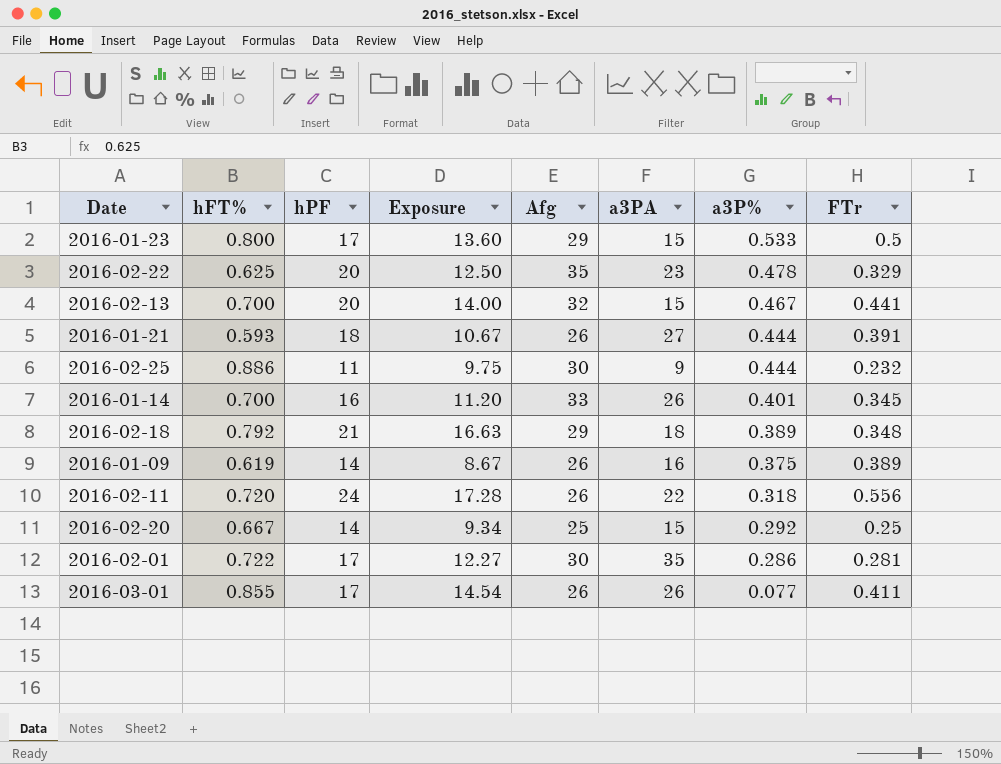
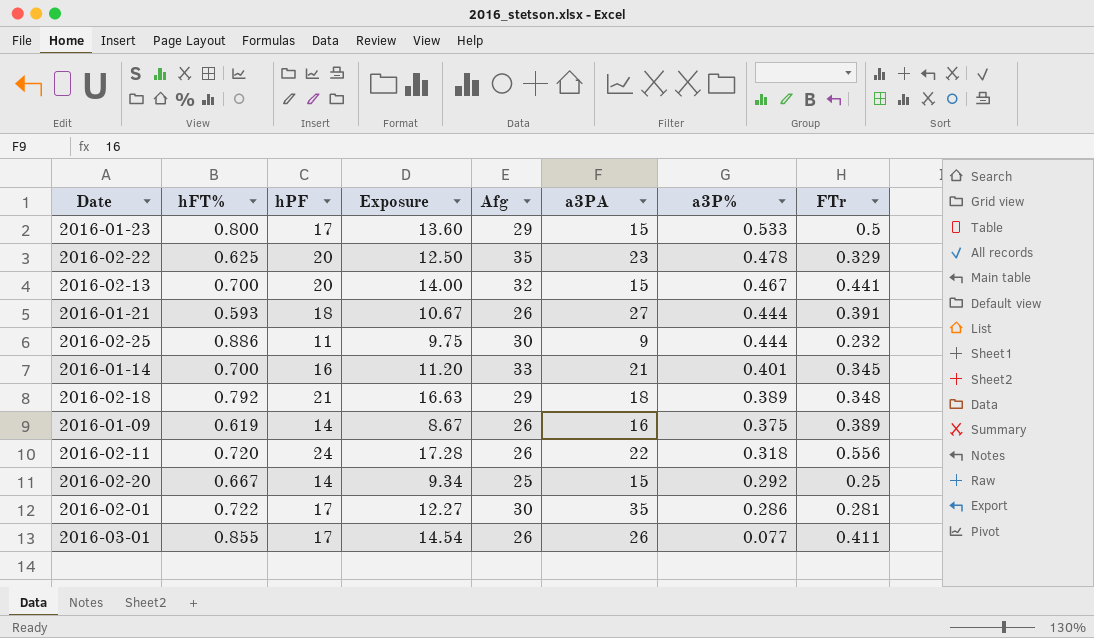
2016-01-14 | a3PA: 26 -> 21

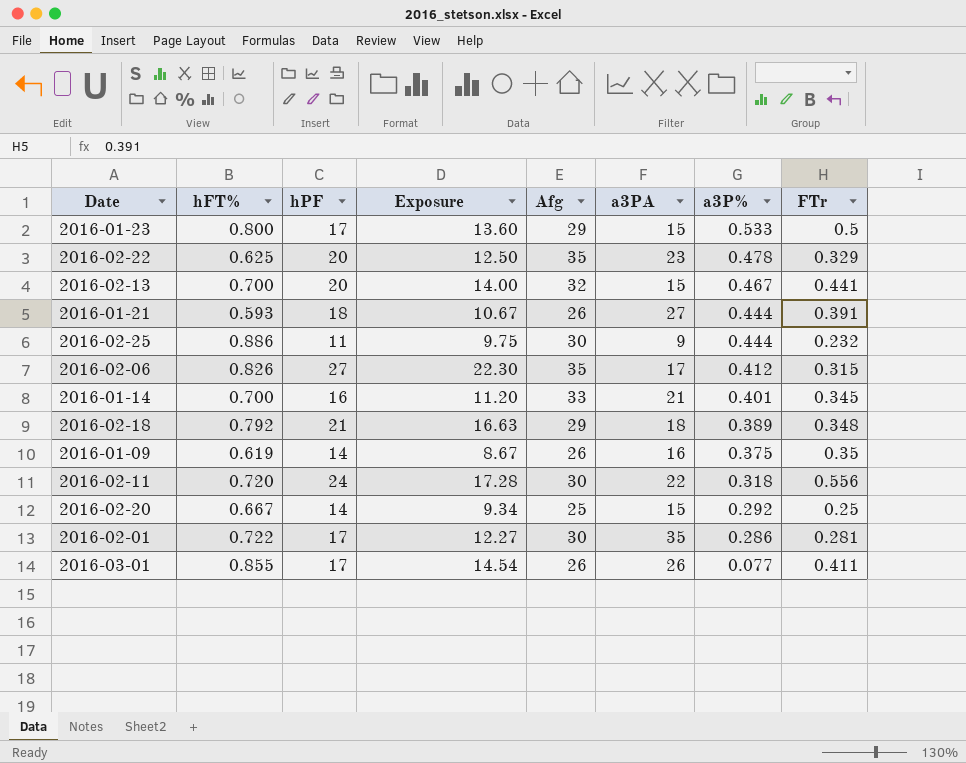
row 2016-02-06: none -> 0.826 | 27 | 22.30 | 35 | 17 | 0.412 | 0.315
2016-01-09 | FTr: 0.389 -> 0.35
2016-02-11 | Afg: 26 -> 30

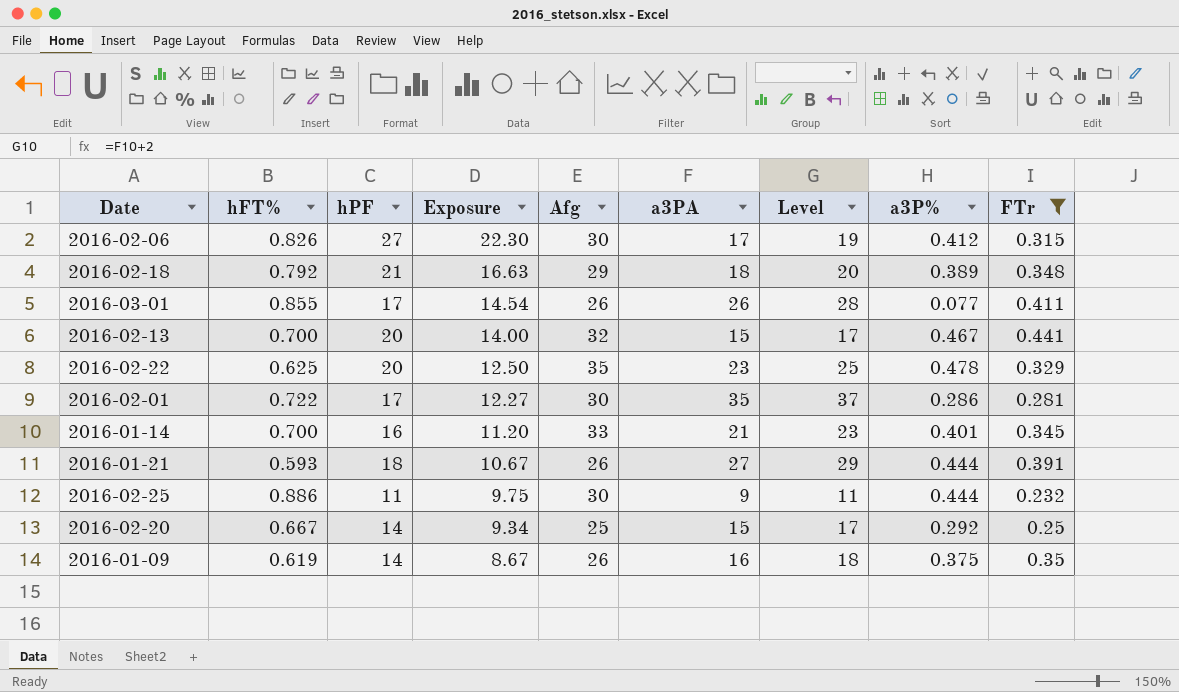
filter: none -> FTr <= 0.441
row order: a3P% descending -> Exposure descending
column Level | formula: none -> [a3PA] + 2
2016-02-06 | Afg: 35 -> 30

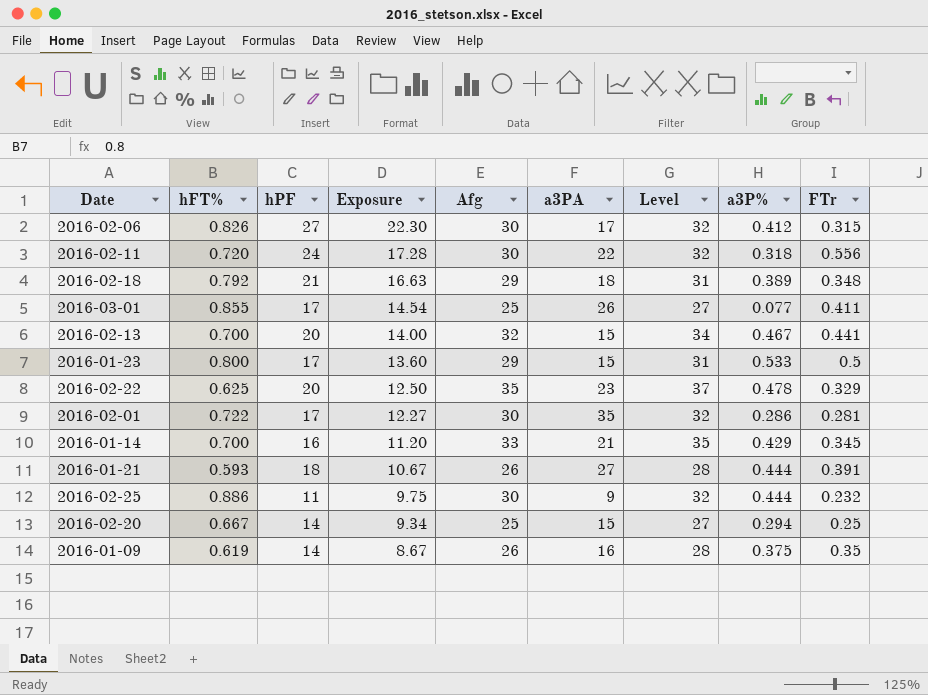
filter: FTr <= 0.441 -> none
column Level | formula: [a3PA] + 2 -> [Afg] + 2
2016-03-01 | Afg: 26 -> 25
2016-01-14 | a3P%: 0.401 -> 0.429
2016-02-20 | a3P%: 0.292 -> 0.294

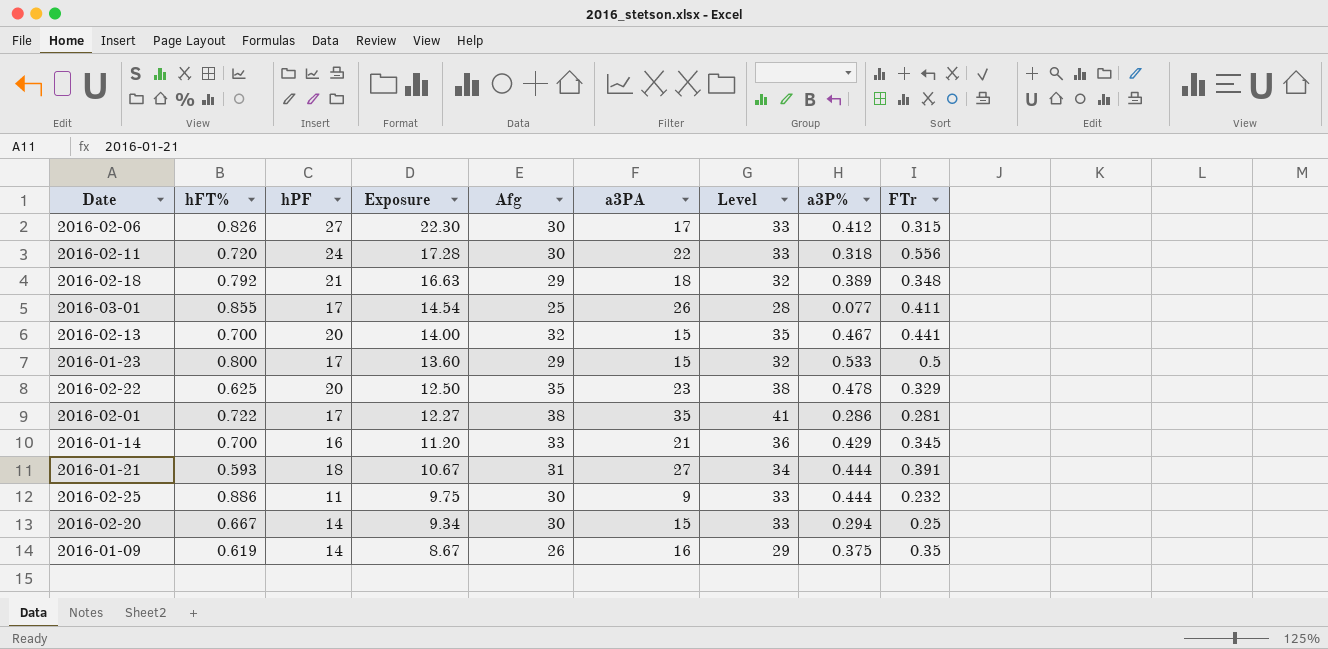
column Level | formula: [Afg] + 2 -> [Afg] + 3
2016-02-01 | Afg: 30 -> 38
2016-01-21 | Afg: 26 -> 31
2016-02-20 | Afg: 25 -> 30

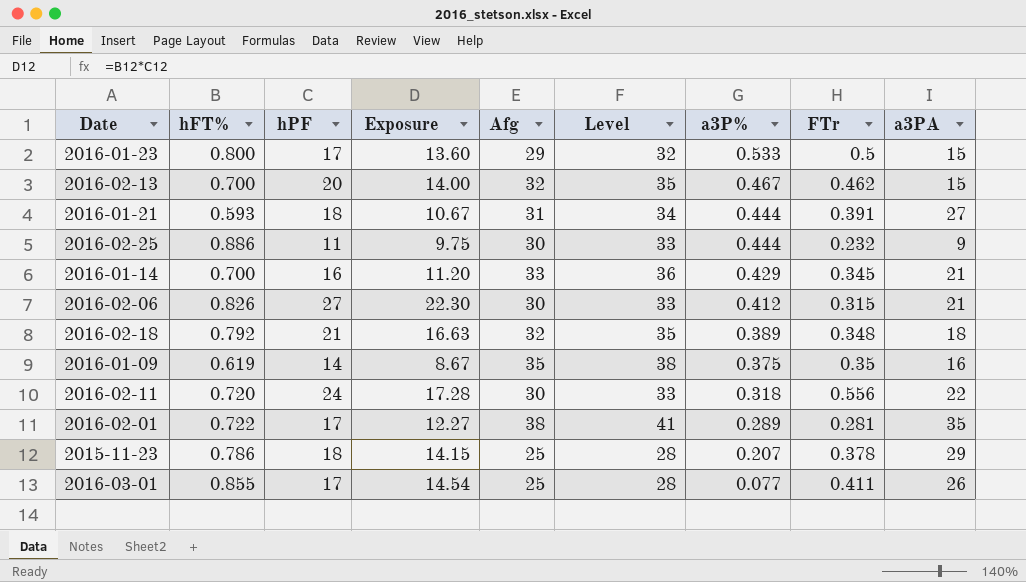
row order: Exposure descending -> a3P% descending
column a3PA | position: 6 -> 9
row 2016-02-22: 0.625 | 20 | 12.50 | 35 | 23 | 38 | 0.478 | 0.329 -> none
row 2016-02-20: 0.667 | 14 | 9.34 | 30 | 15 | 33 | 0.294 | 0.25 -> none
2016-02-13 | FTr: 0.441 -> 0.462
2016-02-06 | a3PA: 17 -> 21
2016-02-18 | Afg: 29 -> 32
2016-02-18 | Level: 32 -> 35
2016-01-09 | Afg: 26 -> 35
2016-01-09 | Level: 29 -> 38
2016-02-01 | a3P%: 0.286 -> 0.289
row 2015-11-23: none -> 0.786 | 18 | 14.15 | 25 | 28 | 0.207 | 0.378 | 29

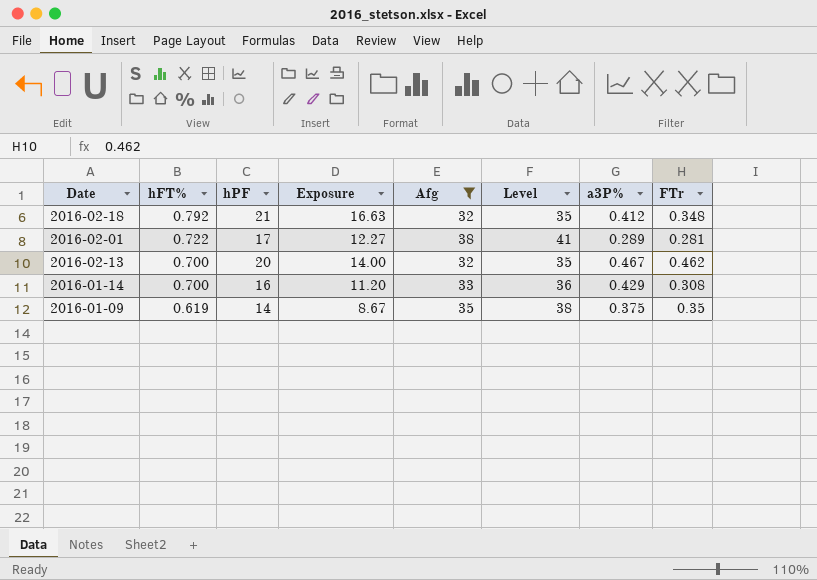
filter: none -> Afg >= 32
row order: a3P% descending -> hFT% descending
column a3PA | position: 9 -> none
2016-02-18 | a3P%: 0.389 -> 0.412
2016-01-14 | FTr: 0.345 -> 0.308

